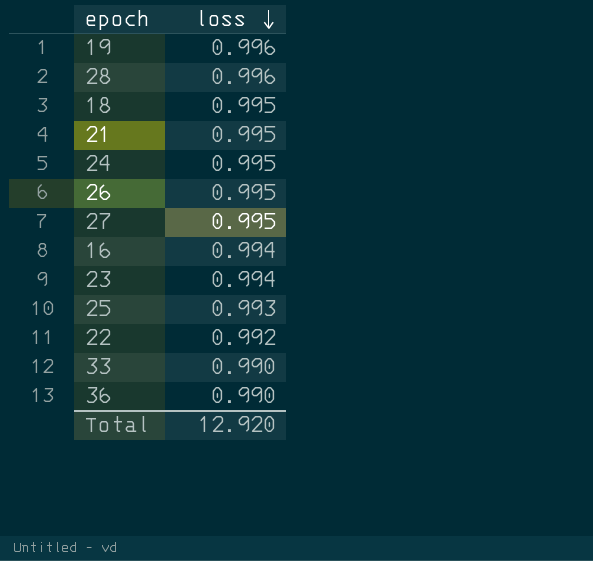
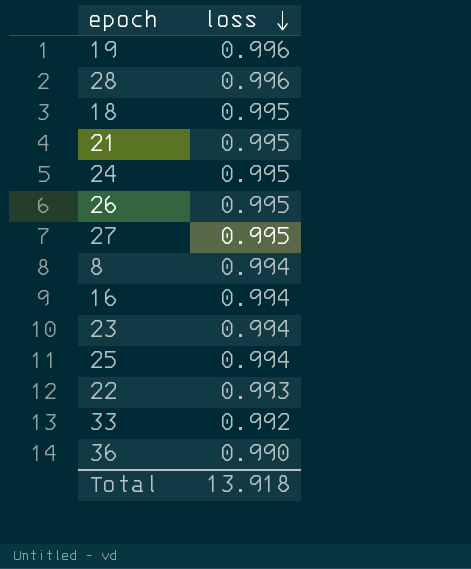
row 8: none -> 0.994
25 | loss: 0.993 -> 0.994
22 | loss: 0.992 -> 0.993
33 | loss: 0.990 -> 0.992
Total | loss: 12.920 -> 13.918

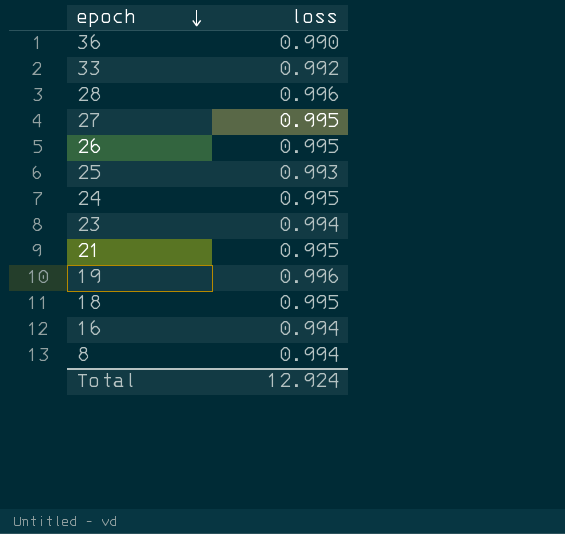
row order: loss descending -> epoch descending
row 22: 0.993 -> none
25 | loss: 0.994 -> 0.993
Total | loss: 13.918 -> 12.924

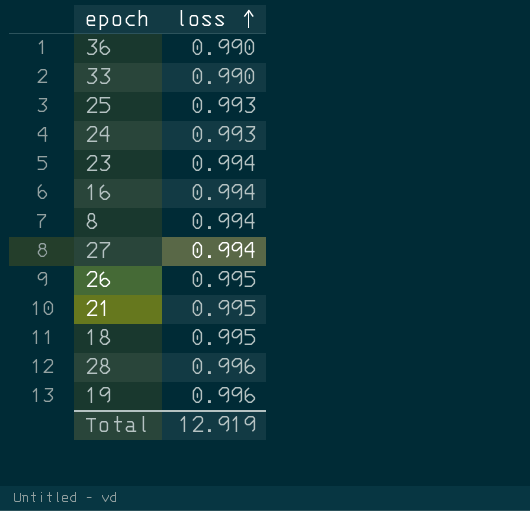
row order: epoch descending -> loss ascending
33 | loss: 0.992 -> 0.990
24 | loss: 0.995 -> 0.993
27 | loss: 0.995 -> 0.994
Total | loss: 12.924 -> 12.919

